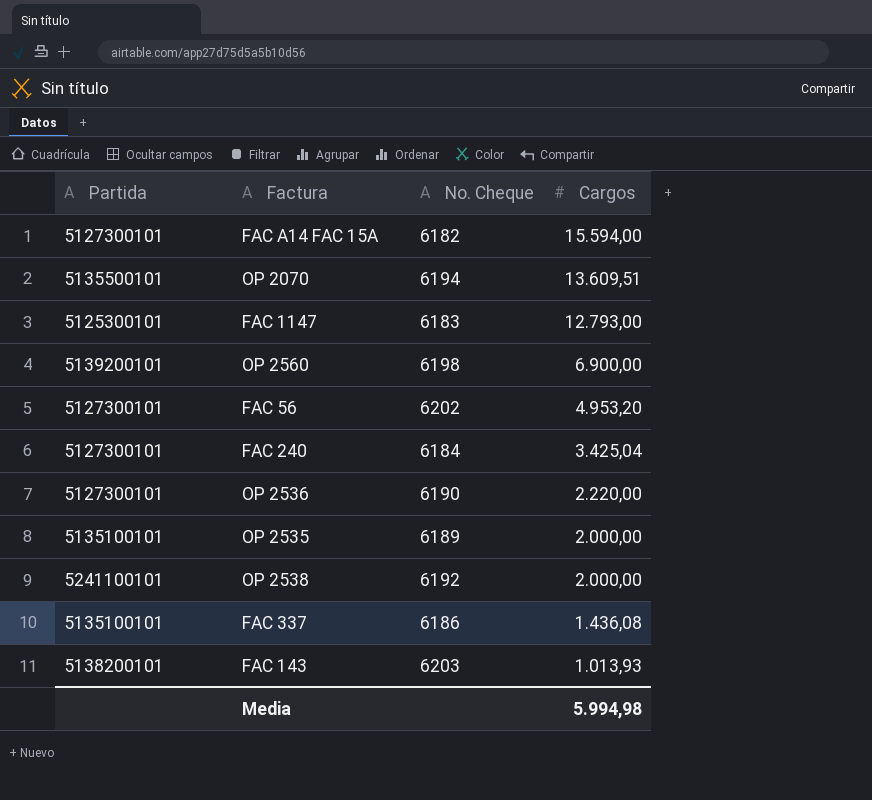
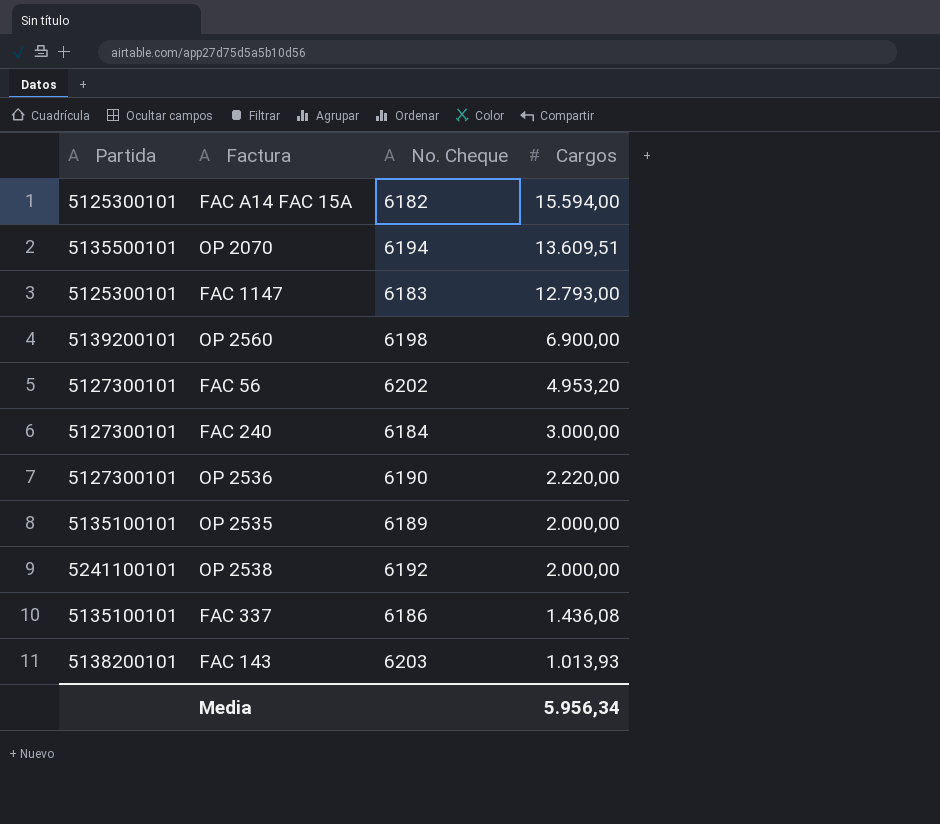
FAC A14 FAC 15A | Partida: 5127300101 -> 5125300101
FAC 240 | Cargos: 3.425,04 -> 3.000,00
Media | Cargos: 5.994,98 -> 5.956,34

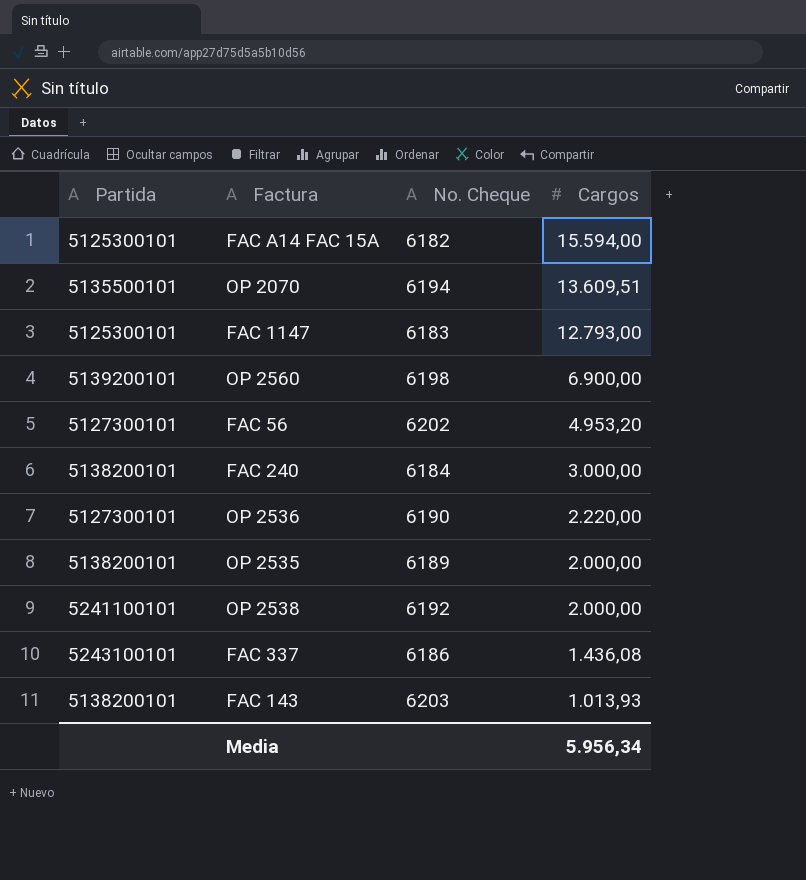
FAC 240 | Partida: 5127300101 -> 5138200101
OP 2535 | Partida: 5135100101 -> 5138200101
FAC 337 | Partida: 5135100101 -> 5243100101

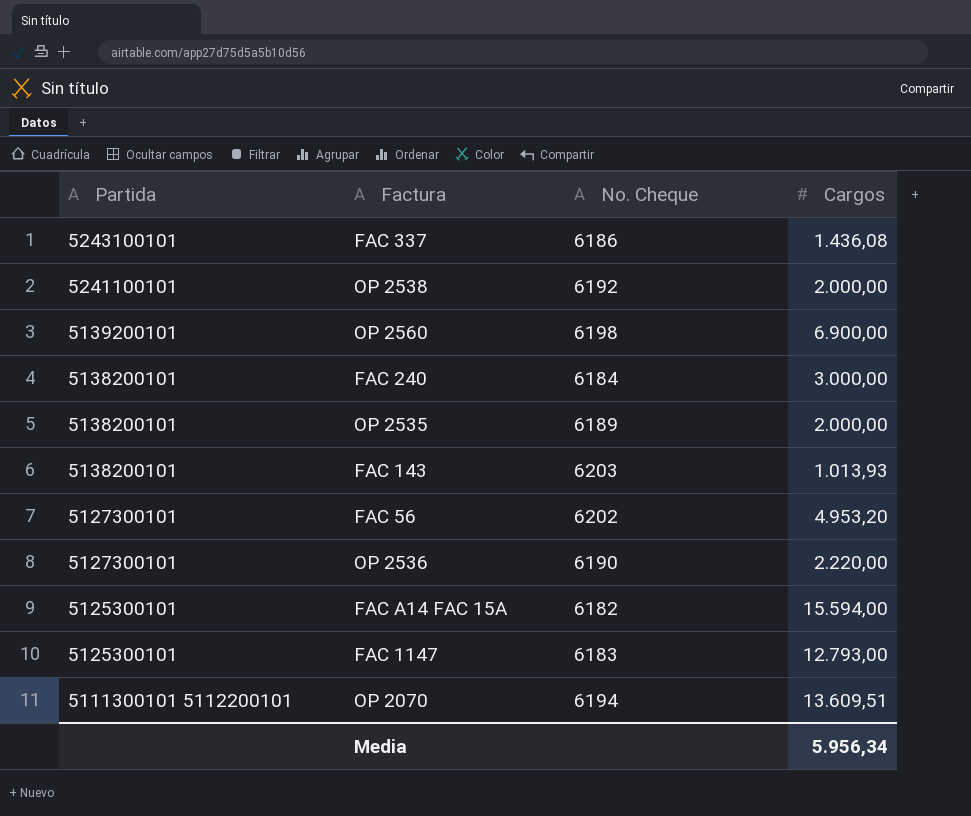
row order: Cargos descending -> Partida descending
OP 2070 | Partida: 5135500101 -> 5111300101 5112200101

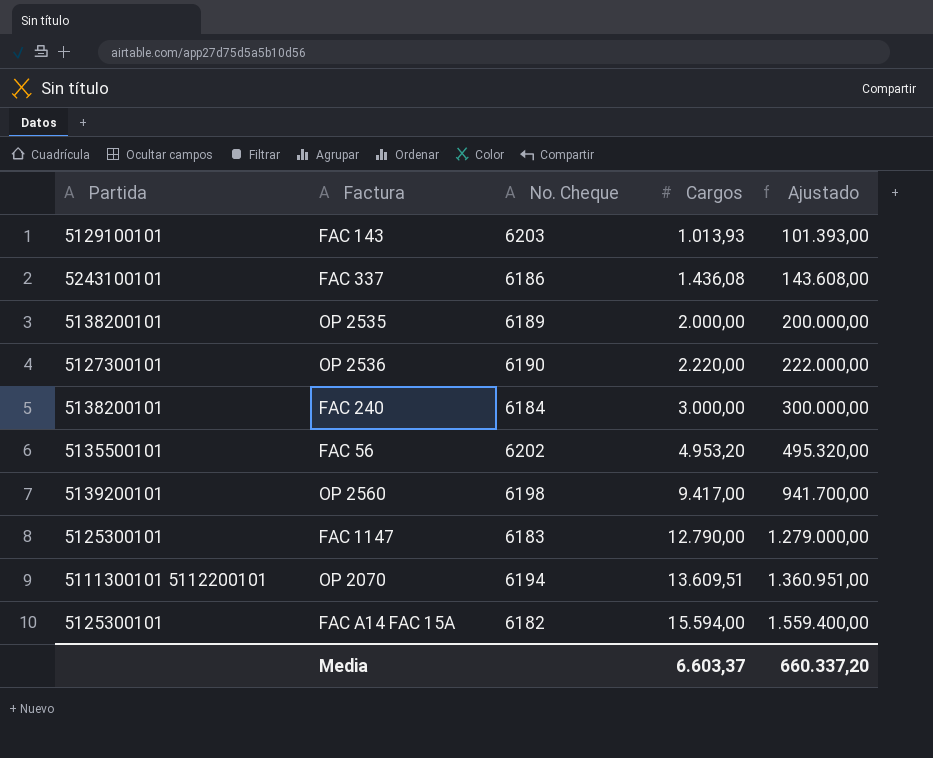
row order: Partida descending -> Cargos ascending
column Ajustado | formula: none -> [Cargos] * 100
row OP 2538: 5241100101 | 6192 | 2.000,00 -> none
FAC 143 | Partida: 5138200101 -> 5129100101
FAC 56 | Partida: 5127300101 -> 5135500101
OP 2560 | Cargos: 6.900,00 -> 9.417,00
FAC 1147 | Cargos: 12.793,00 -> 12.790,00
Media | Cargos: 5.956,34 -> 6.603,37

